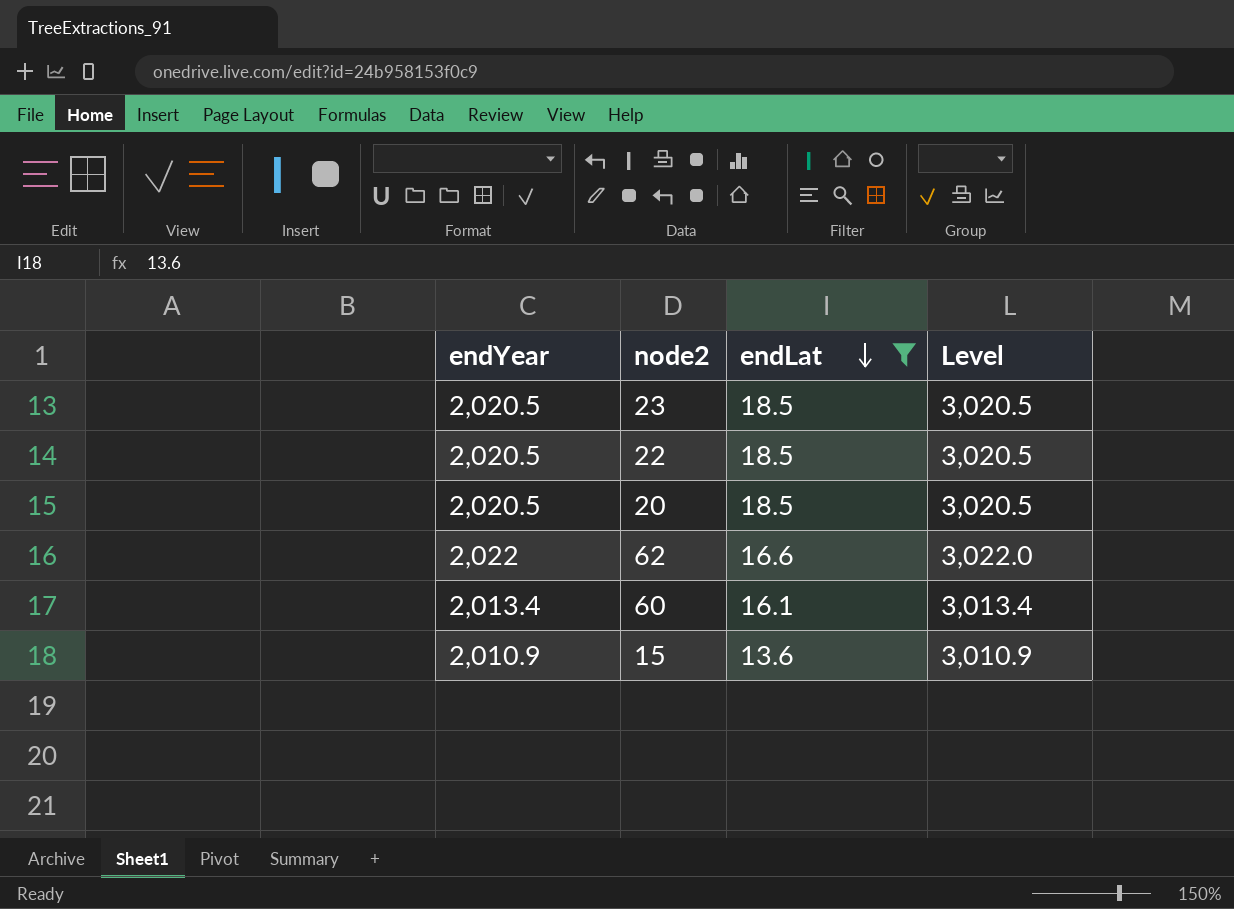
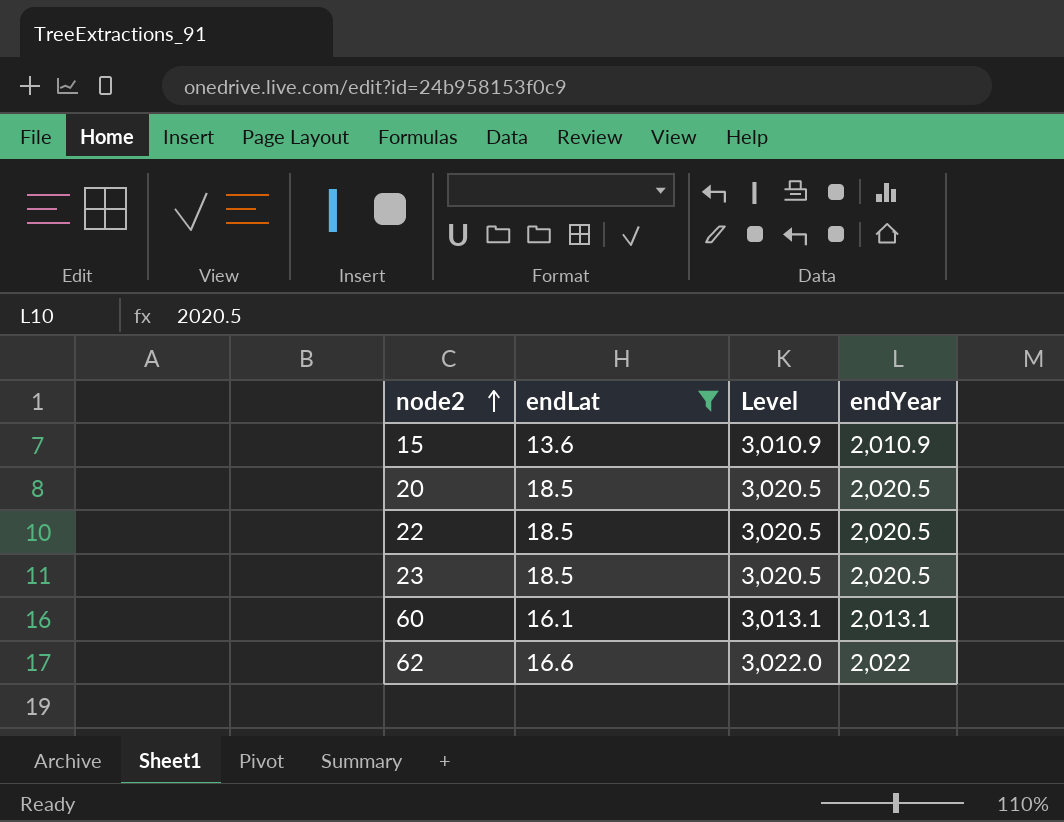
row order: endLat descending -> node2 ascending
column endYear | position: 1 -> 4
60 | Level: 3,013.4 -> 3,013.1
60 | endYear: 2,013.4 -> 2,013.1

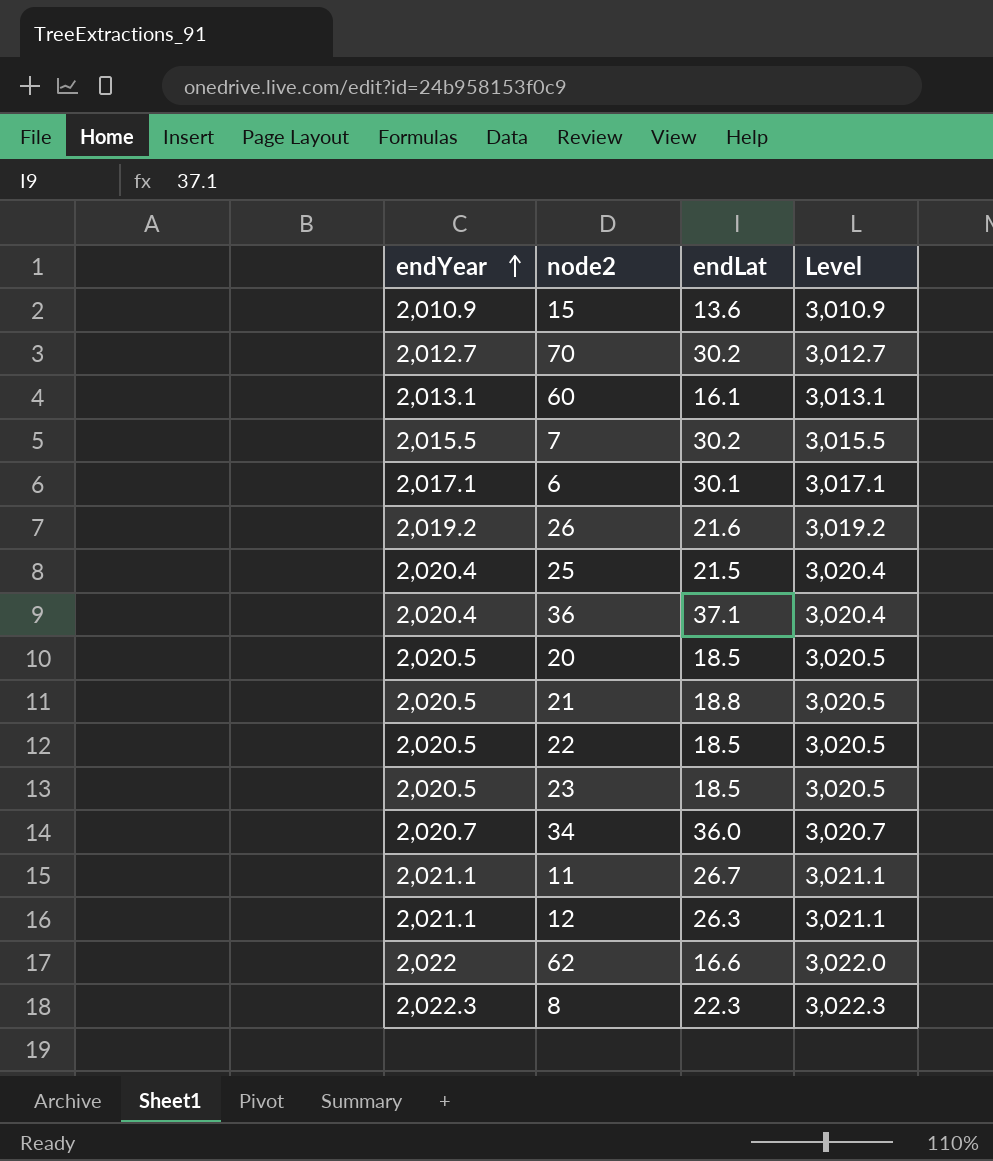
filter: endLat <= 18.5 -> none
row order: node2 ascending -> endYear ascending
column endYear | position: 4 -> 1

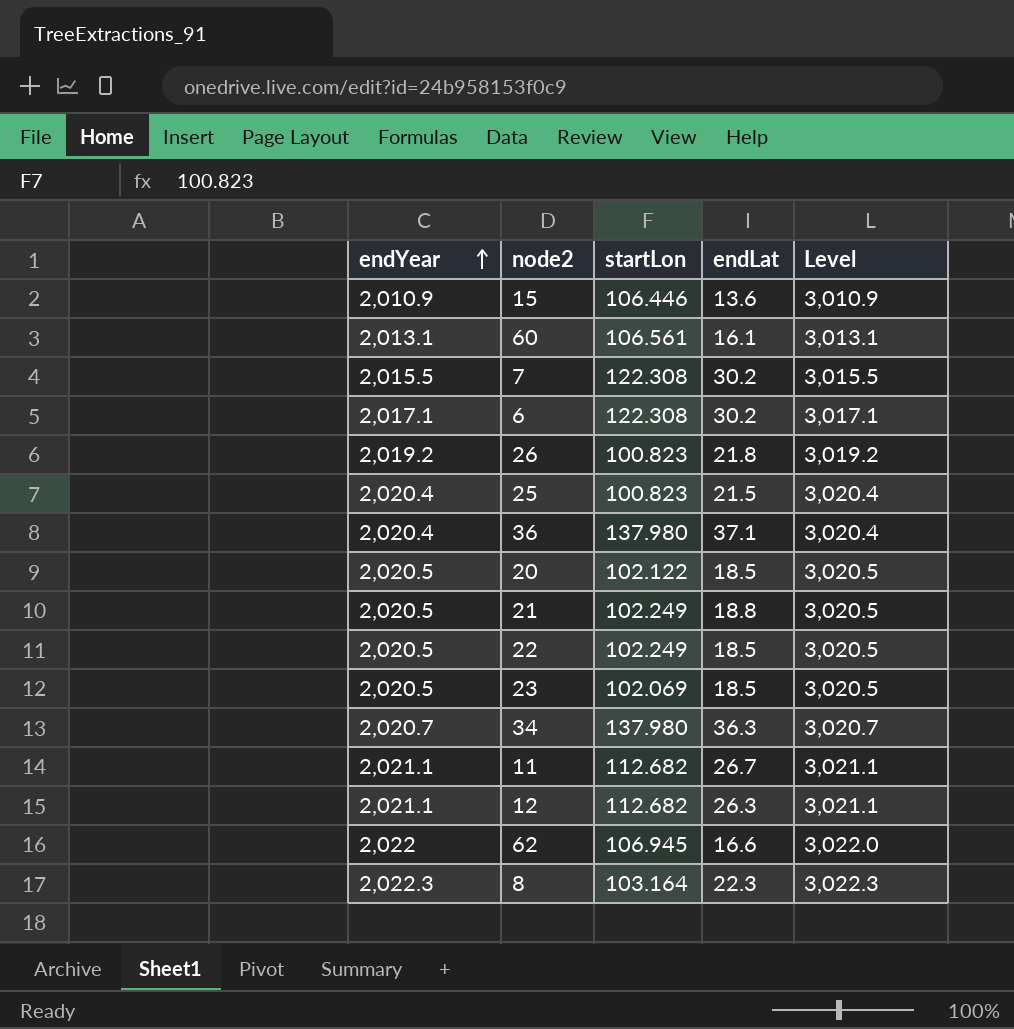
column startLon | position: none -> 3
row 70: 2,012.7 | 30.2 | 3,012.7 -> none
6 | endLat: 30.1 -> 30.2
26 | endLat: 21.6 -> 21.8
34 | endLat: 36.0 -> 36.3

